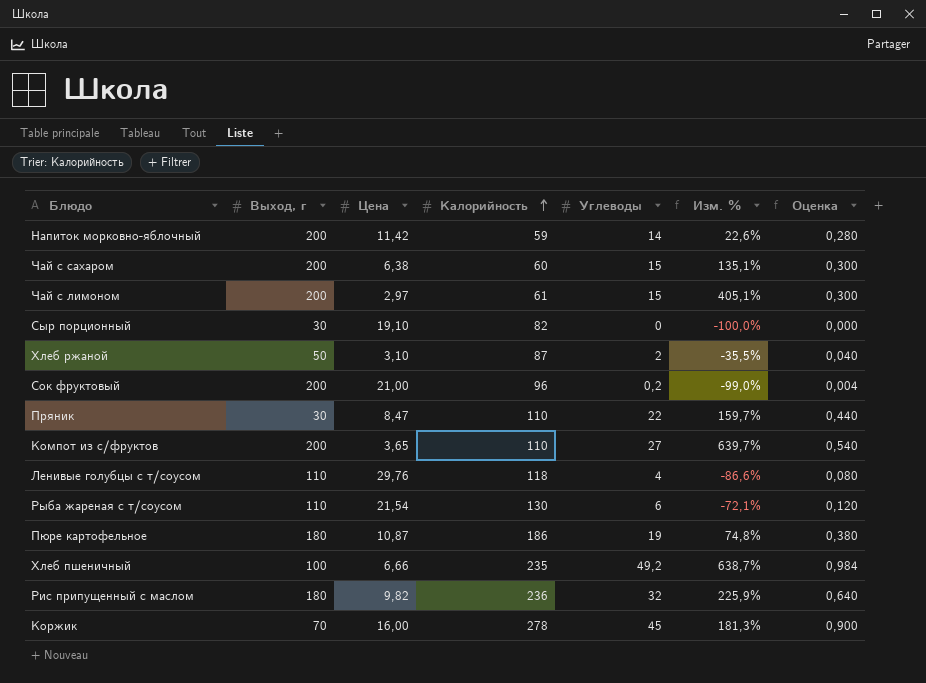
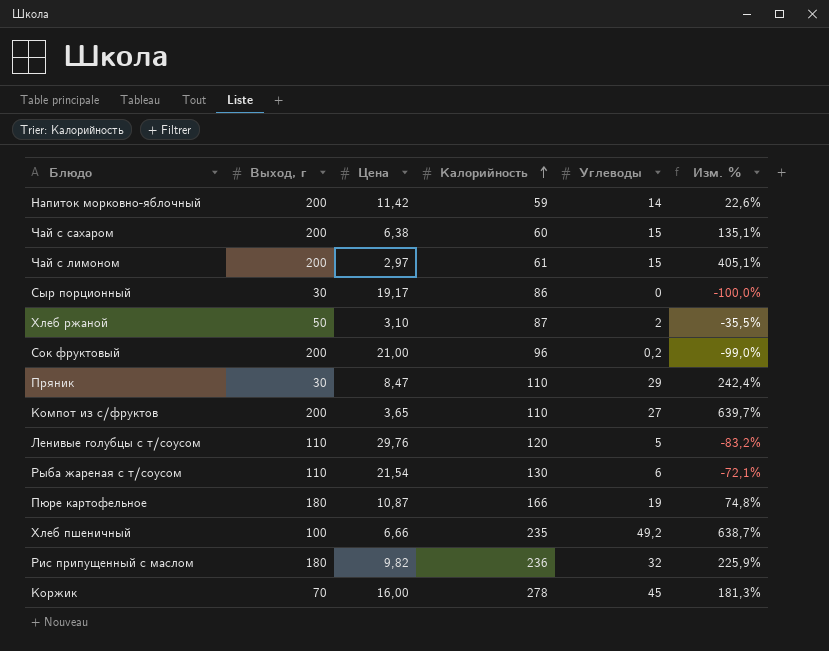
column Оценка | formula: [Углеводы] * 0,02 -> none
Сыр порционный | Цена: 19,10 -> 19,17
Сыр порционный | Калорийность: 82 -> 86
Пряник | Углеводы: 22 -> 29
Пряник | Изм. %: 159,7% -> 242,4%
Ленивые голубцы с т/соусом | Калорийность: 118 -> 120
Ленивые голубцы с т/соусом | Углеводы: 4 -> 5
Ленивые голубцы с т/соусом | Изм. %: -86,6% -> -83,2%
Пюре картофельное | Калорийность: 186 -> 166

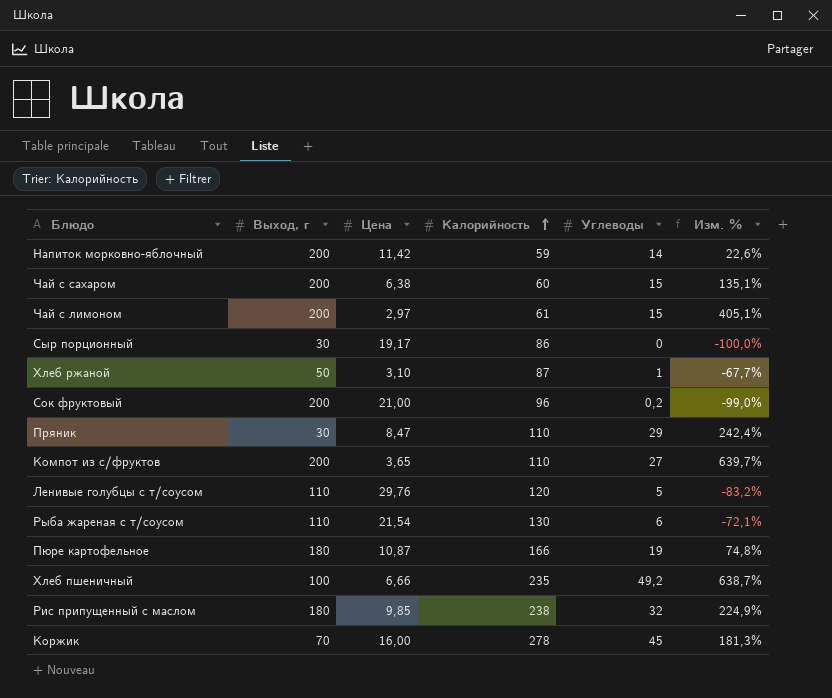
Хлеб ржаной | Углеводы: 2 -> 1
Хлеб ржаной | Изм. %: -35,5% -> -67,7%
Рис припущенный с маслом | Цена: 9,82 -> 9,85
Рис припущенный с маслом | Калорийность: 236 -> 238
Рис припущенный с маслом | Изм. %: 225,9% -> 224,9%

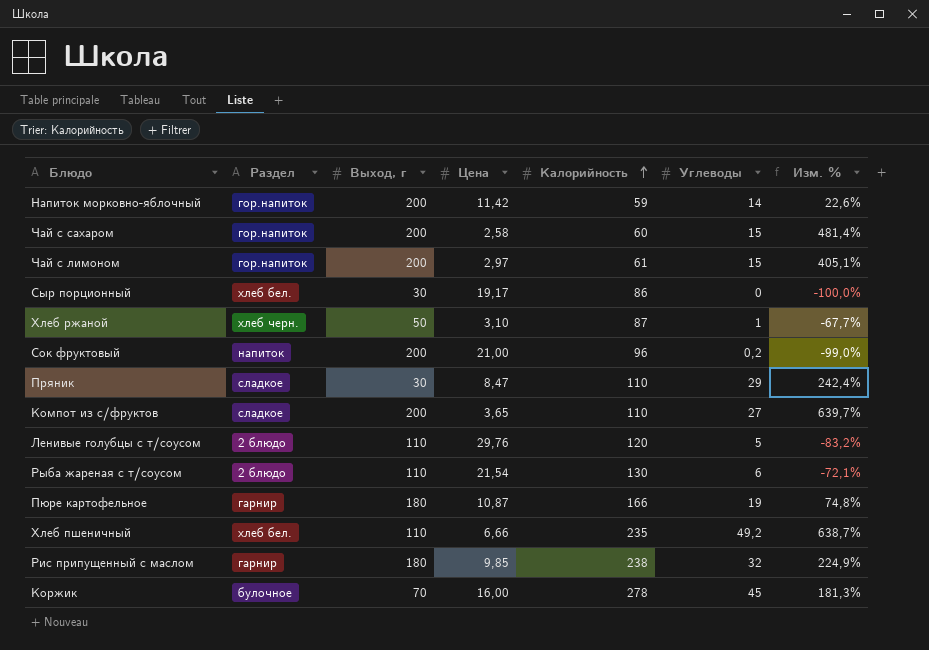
column Раздел | position: none -> 2
Чай с сахаром | Цена: 6,38 -> 2,58
Чай с сахаром | Изм. %: 135,1% -> 481,4%
Хлеб пшеничный | Выход, г: 100 -> 110

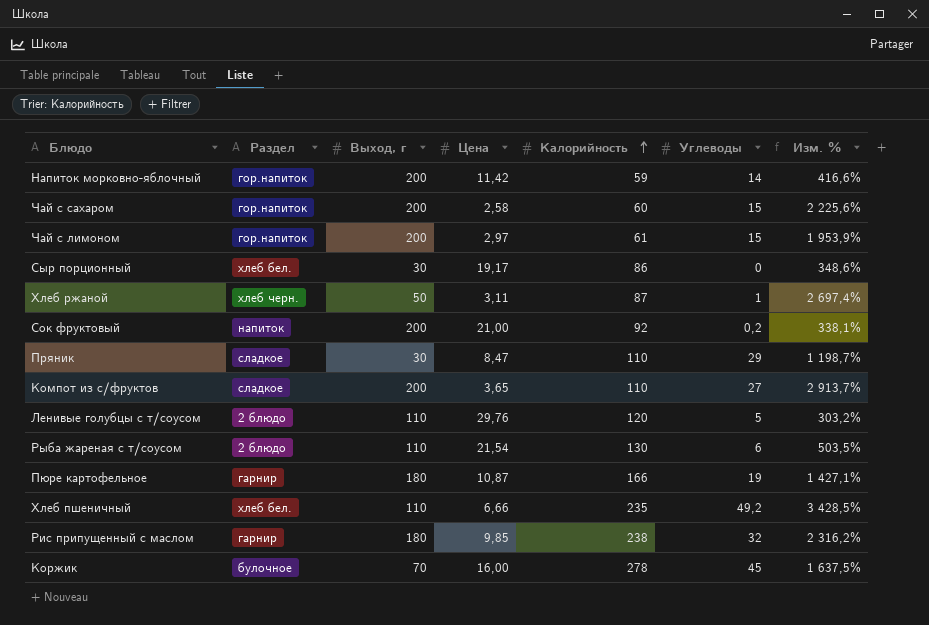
column Изм. % | formula: ([Углеводы] - [Цена]) / [Цена] -> ([Калорийность] - [Цена]) / [Цена]
Хлеб ржаной | Цена: 3,10 -> 3,11
Сок фруктовый | Калорийность: 96 -> 92

